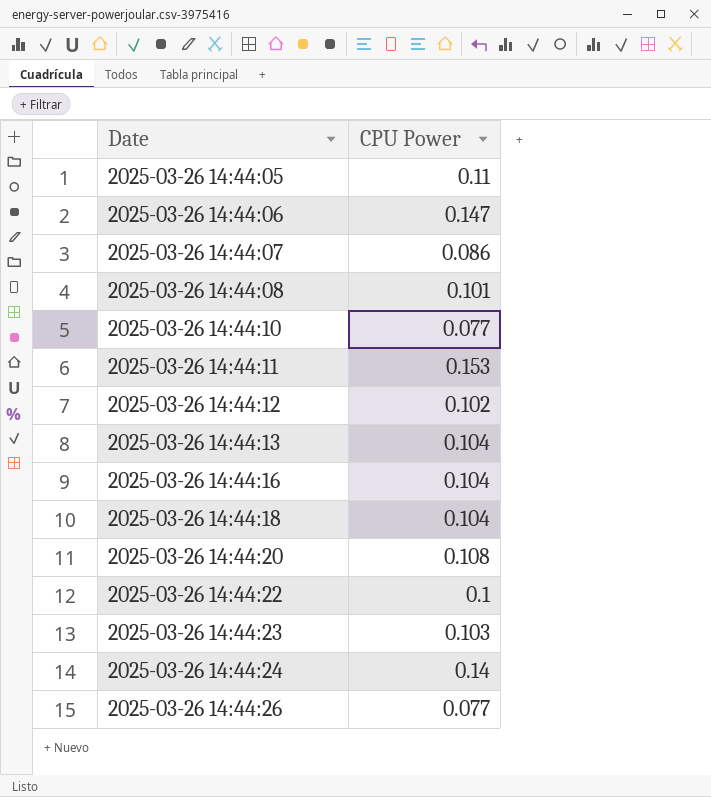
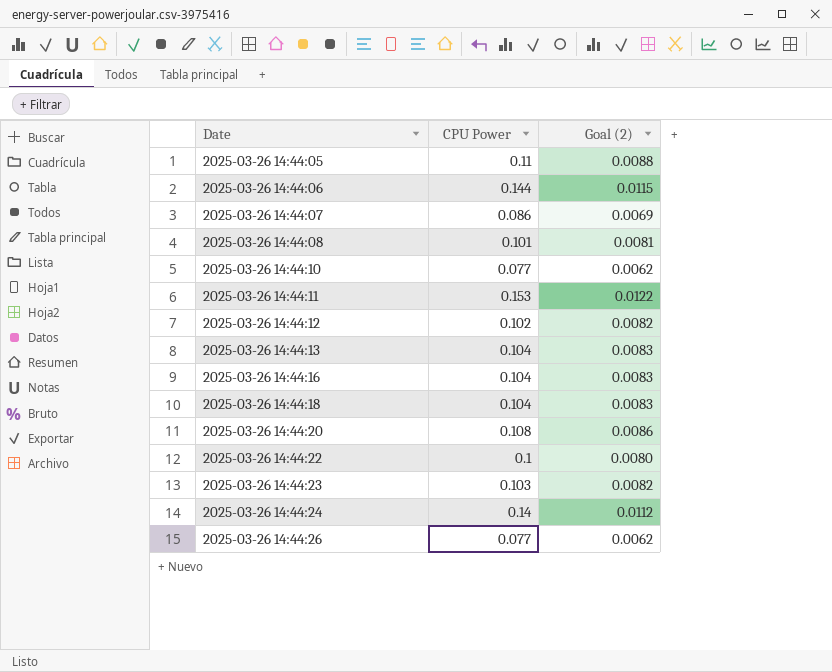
column Goal (2) | formula: none -> [CPU Power] * 0.08
2025-03-26 14:44:06 | CPU Power: 0.147 -> 0.144

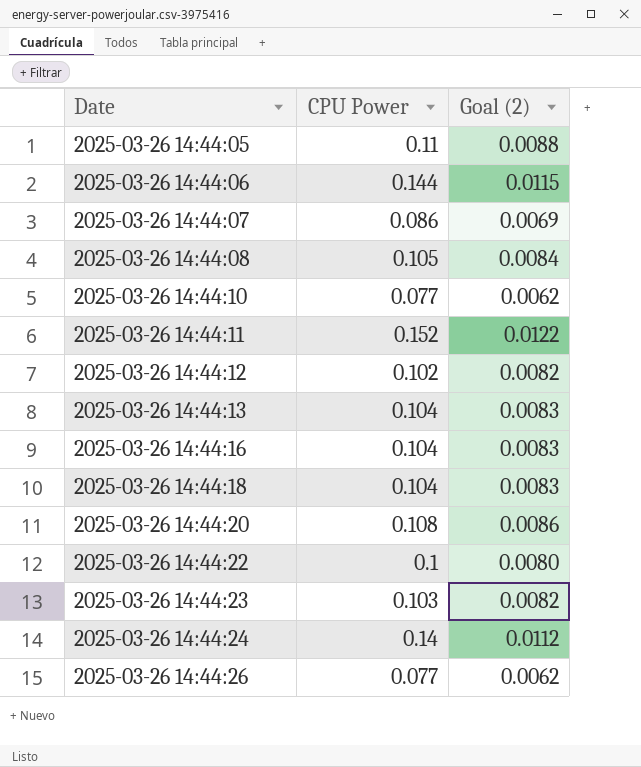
2025-03-26 14:44:08 | CPU Power: 0.101 -> 0.105
2025-03-26 14:44:08 | Goal (2): 0.0081 -> 0.0084
2025-03-26 14:44:11 | CPU Power: 0.153 -> 0.152

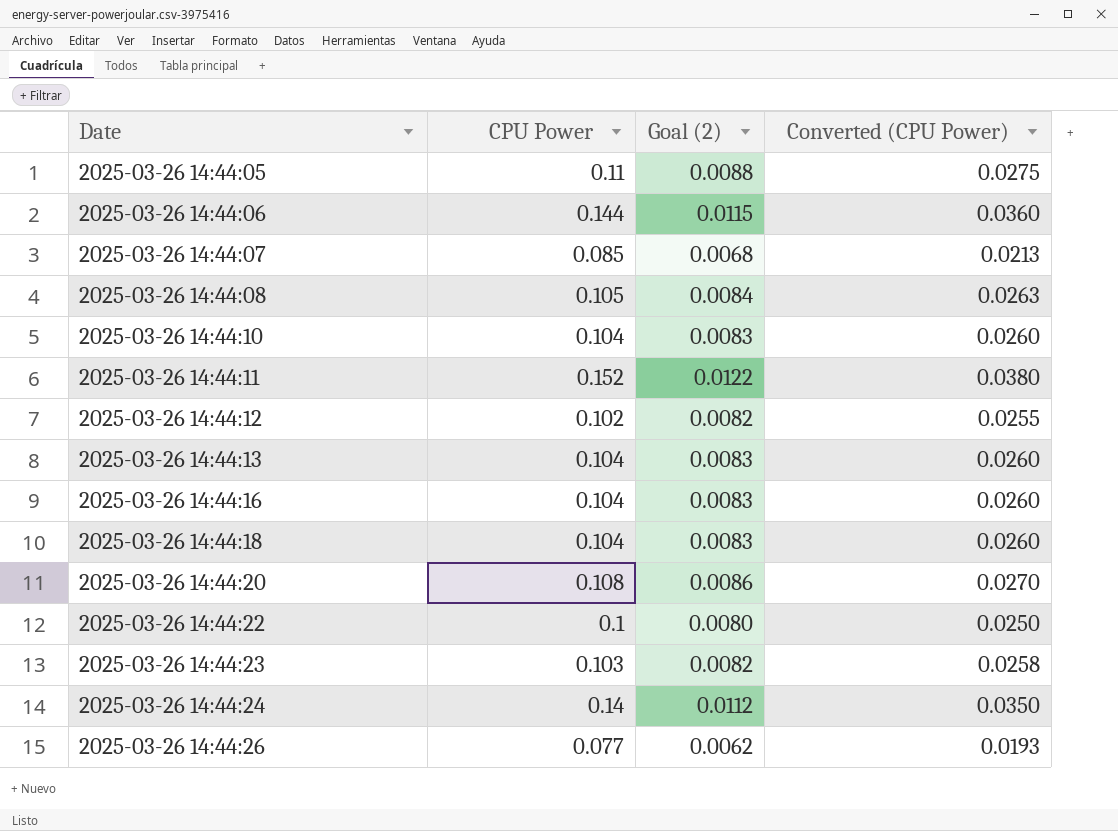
column Converted (CPU Power) | formula: none -> [CPU Power] * 0.25
2025-03-26 14:44:07 | CPU Power: 0.086 -> 0.085
2025-03-26 14:44:07 | Goal (2): 0.0069 -> 0.0068
2025-03-26 14:44:10 | CPU Power: 0.077 -> 0.104
2025-03-26 14:44:10 | Goal (2): 0.0062 -> 0.0083

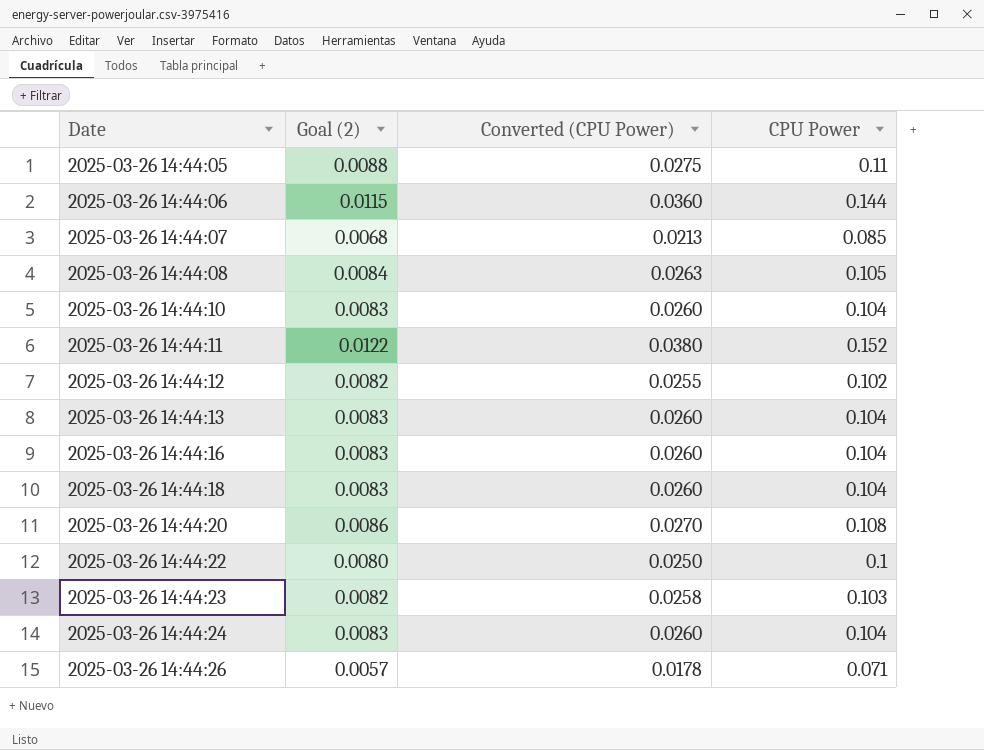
column CPU Power | position: 2 -> 4
2025-03-26 14:44:24 | Goal (2): 0.0112 -> 0.0083
2025-03-26 14:44:24 | Converted (CPU Power): 0.0350 -> 0.0260
2025-03-26 14:44:24 | CPU Power: 0.14 -> 0.104
2025-03-26 14:44:26 | Goal (2): 0.0062 -> 0.0057
2025-03-26 14:44:26 | Converted (CPU Power): 0.0193 -> 0.0178
2025-03-26 14:44:26 | CPU Power: 0.077 -> 0.071

